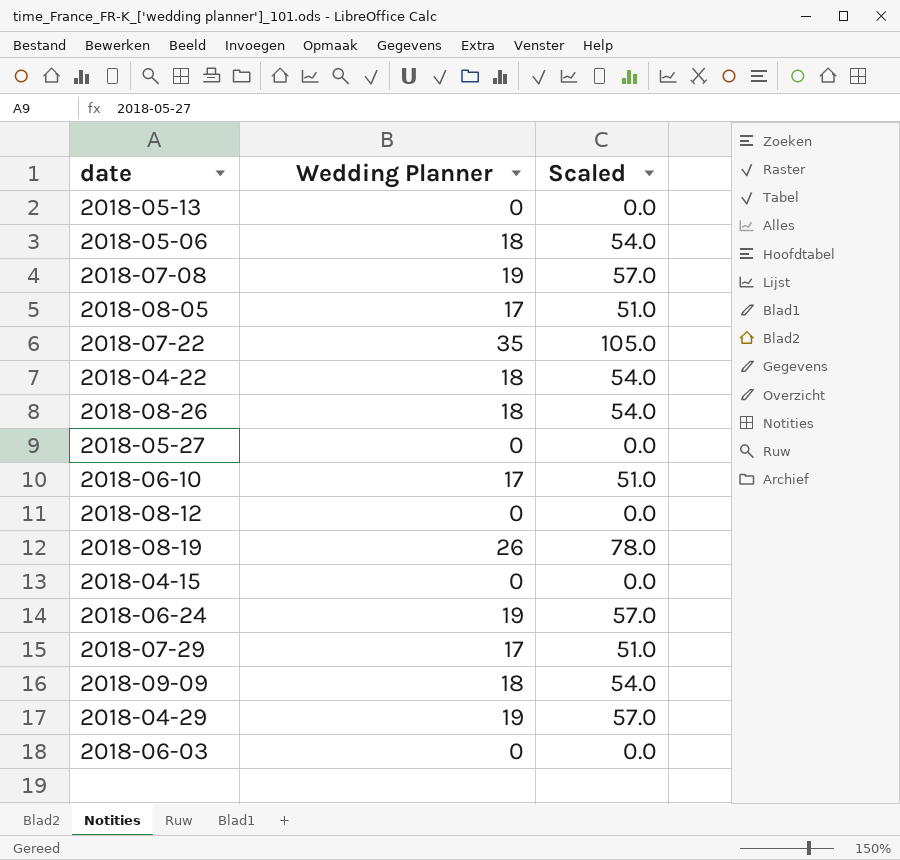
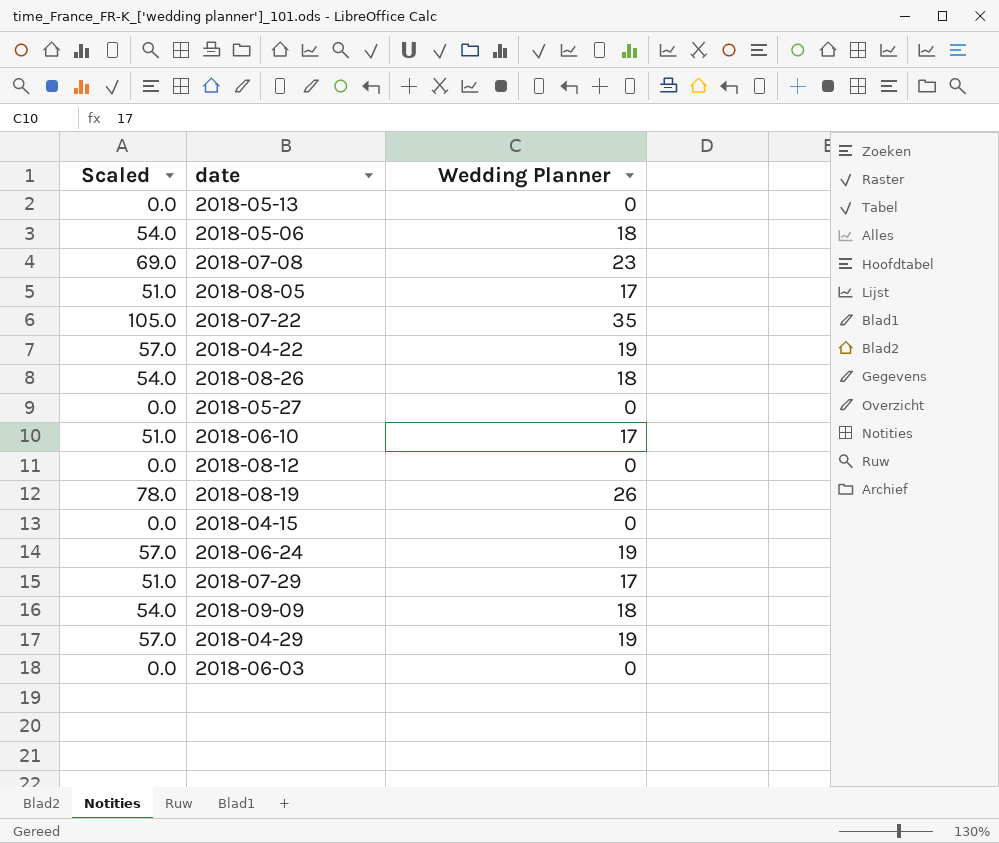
column Scaled | position: 3 -> 1
2018-07-08 | Scaled: 57.0 -> 69.0
2018-07-08 | Wedding Planner: 19 -> 23
2018-04-22 | Scaled: 54.0 -> 57.0
2018-04-22 | Wedding Planner: 18 -> 19

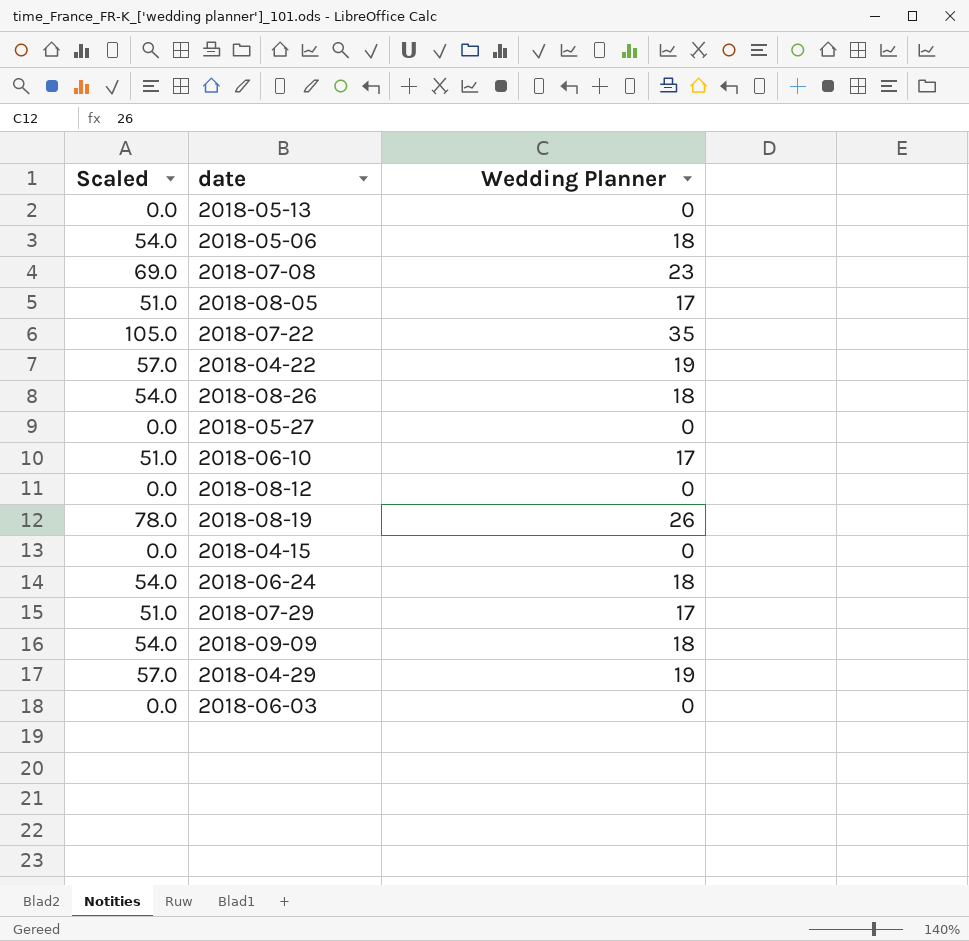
2018-06-24 | Scaled: 57.0 -> 54.0
2018-06-24 | Wedding Planner: 19 -> 18

